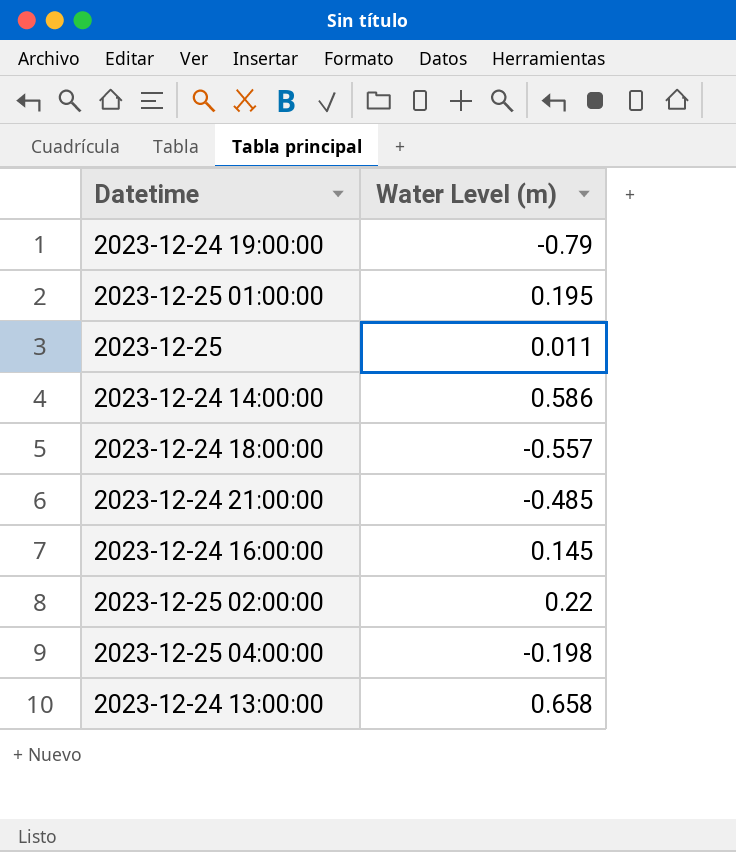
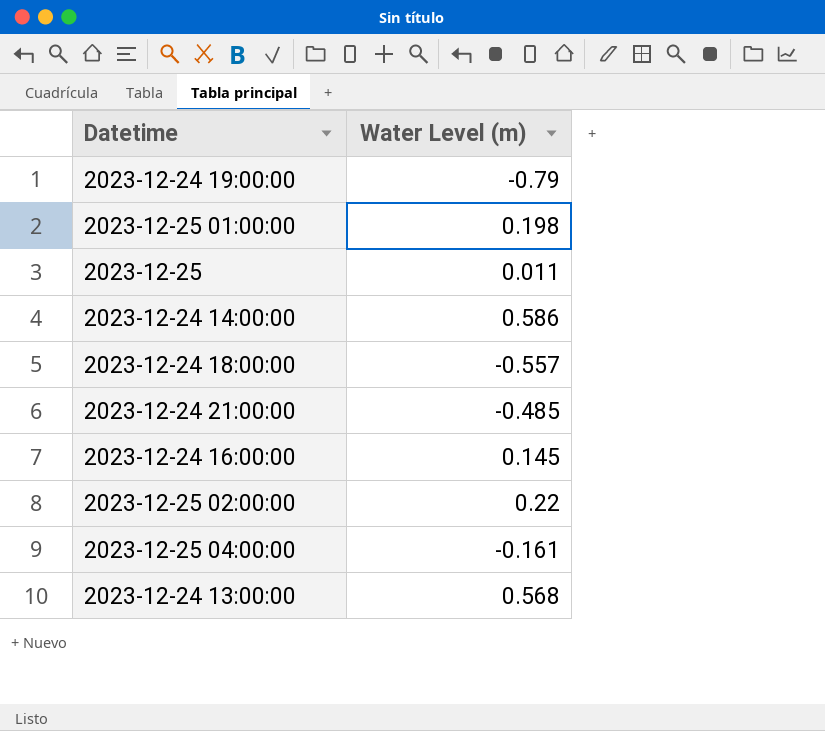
2023-12-25 01:00:00 | Water Level (m): 0.195 -> 0.198
2023-12-25 04:00:00 | Water Level (m): -0.198 -> -0.161
2023-12-24 13:00:00 | Water Level (m): 0.658 -> 0.568

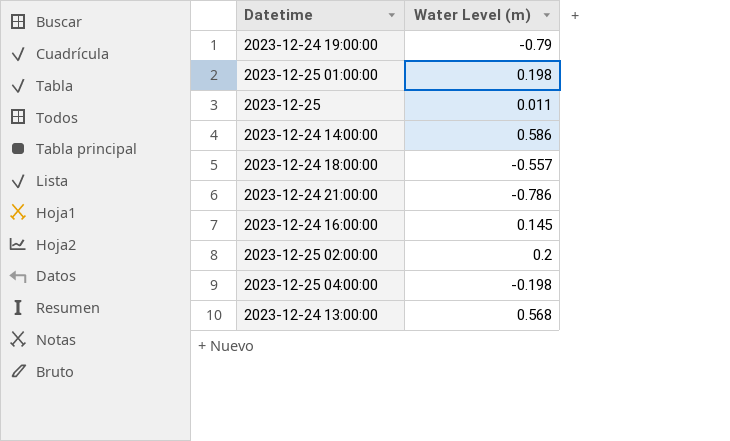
2023-12-24 21:00:00 | Water Level (m): -0.485 -> -0.786
2023-12-25 02:00:00 | Water Level (m): 0.22 -> 0.2
2023-12-25 04:00:00 | Water Level (m): -0.161 -> -0.198

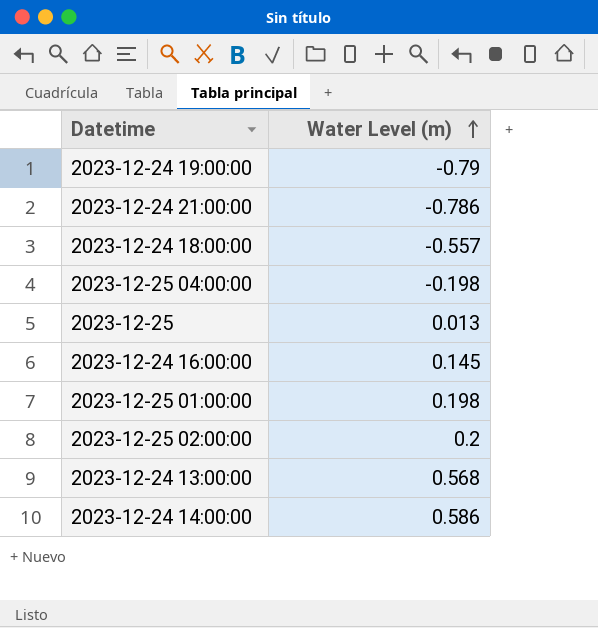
row order: none -> Water Level (m) ascending
2023-12-25 | Water Level (m): 0.011 -> 0.013

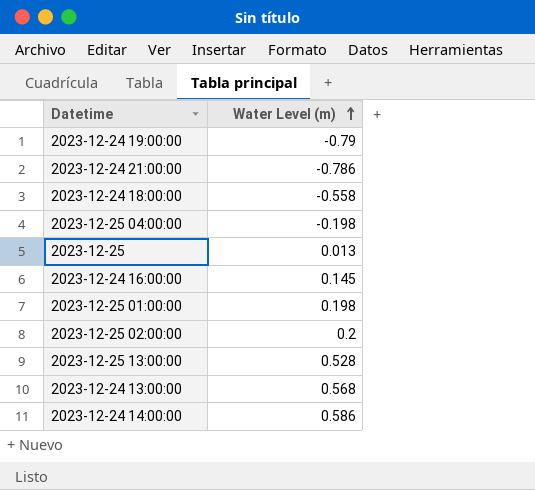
2023-12-24 18:00:00 | Water Level (m): -0.557 -> -0.558
row 2023-12-25 13:00:00: none -> 0.528

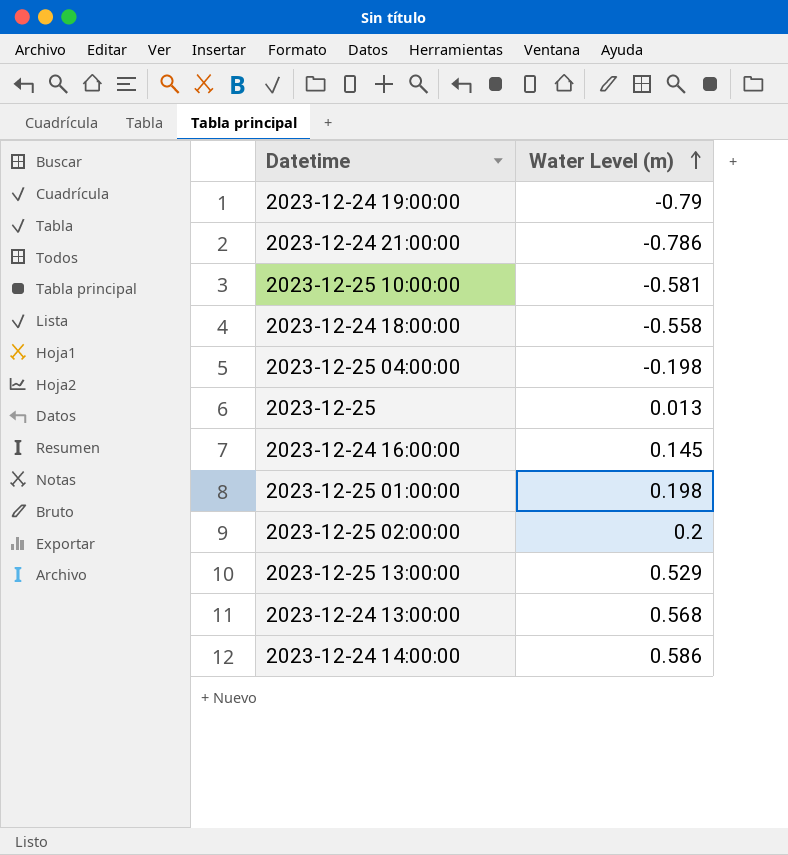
row 2023-12-25 10:00:00: none -> -0.581
2023-12-25 13:00:00 | Water Level (m): 0.528 -> 0.529

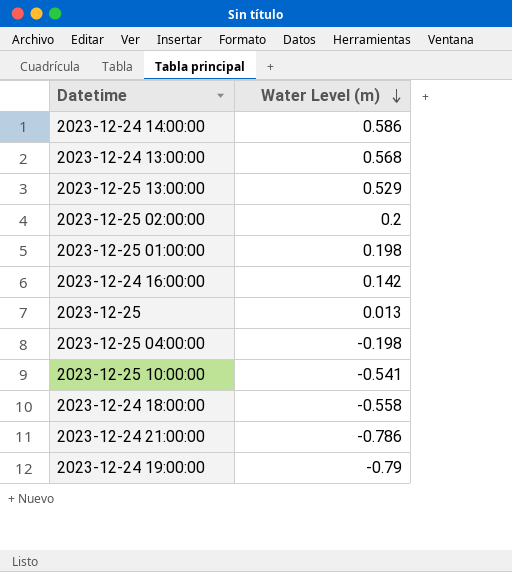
row order: Water Level (m) ascending -> Water Level (m) descending
2023-12-24 16:00:00 | Water Level (m): 0.145 -> 0.142
2023-12-25 10:00:00 | Water Level (m): -0.581 -> -0.541

